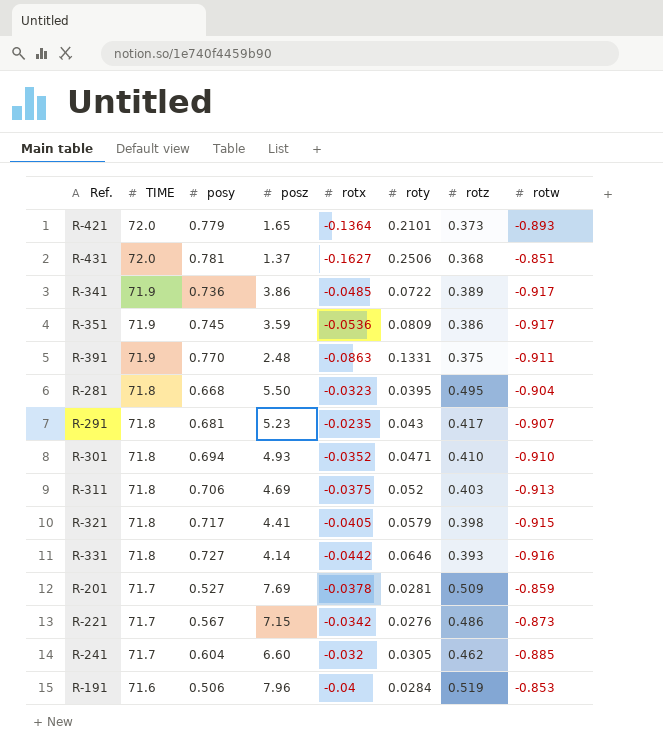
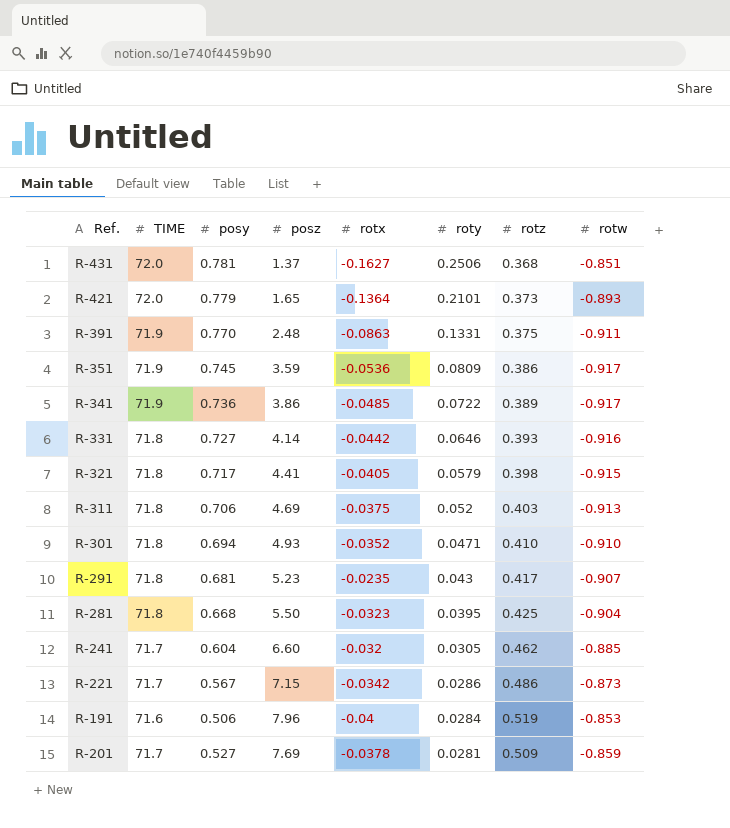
row order: TIME descending -> roty descending
R-281 | rotz: 0.495 -> 0.425
R-221 | roty: 0.0276 -> 0.0286

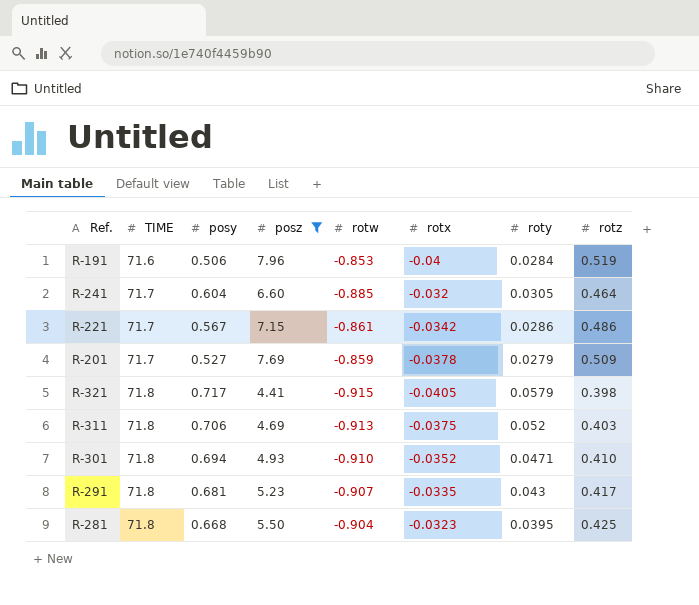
filter: none -> posz >= 4.41
row order: roty descending -> TIME ascending
column rotw | position: 8 -> 5
R-241 | rotz: 0.462 -> 0.464
R-221 | rotw: -0.873 -> -0.861
R-201 | roty: 0.0281 -> 0.0279
R-291 | rotx: -0.0235 -> -0.0335

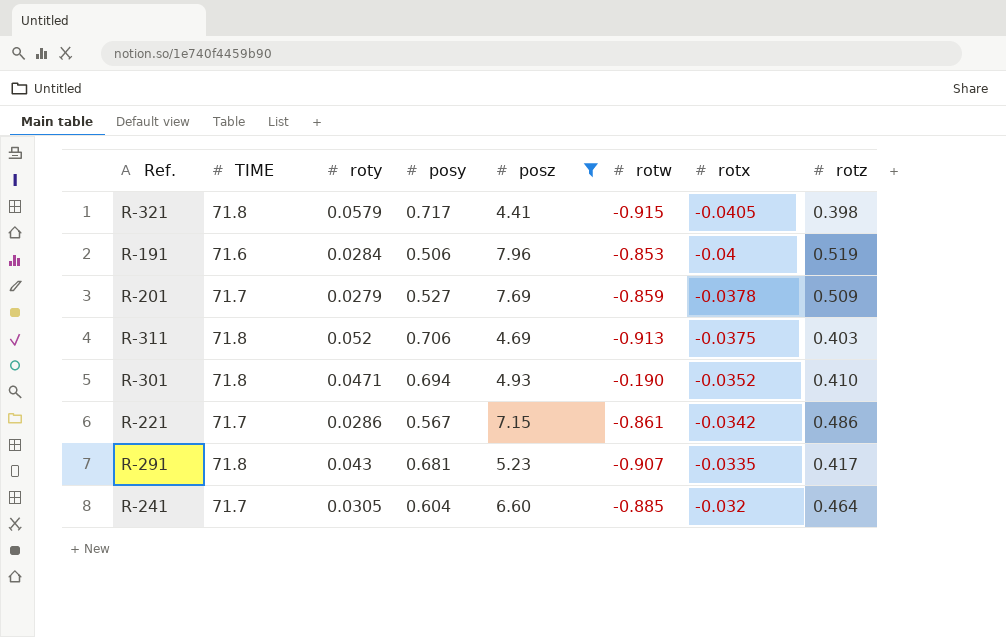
row order: TIME ascending -> rotx ascending
column roty | position: 7 -> 3
row R-281: 71.8 | 0.668 | 5.50 | -0.904 | -0.0323 | 0.0395 | 0.425 -> none
R-301 | rotw: -0.910 -> -0.190

